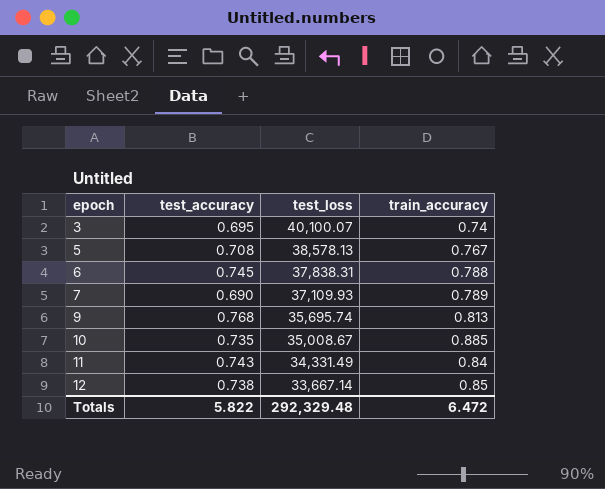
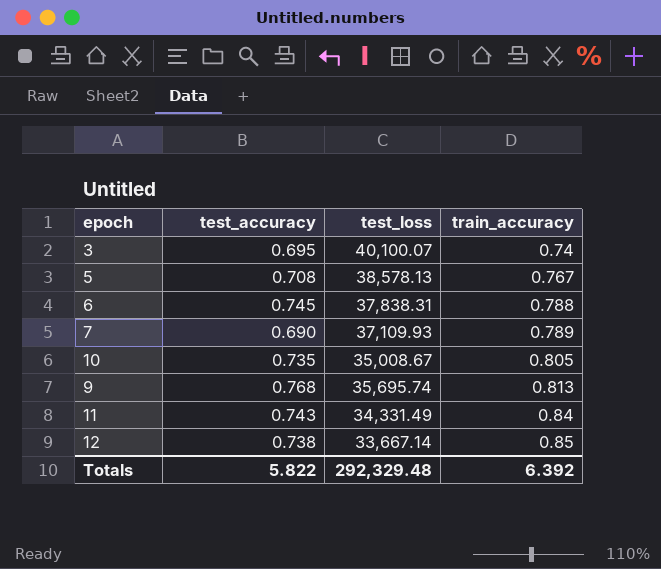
row order: epoch ascending -> train_accuracy ascending
10 | train_accuracy: 0.885 -> 0.805
Totals | train_accuracy: 6.472 -> 6.392

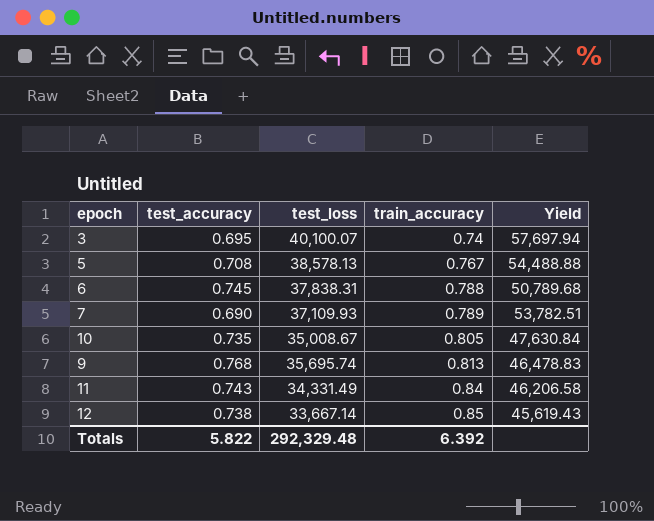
column Yield | formula: none -> [test_loss] / [test_accuracy]

